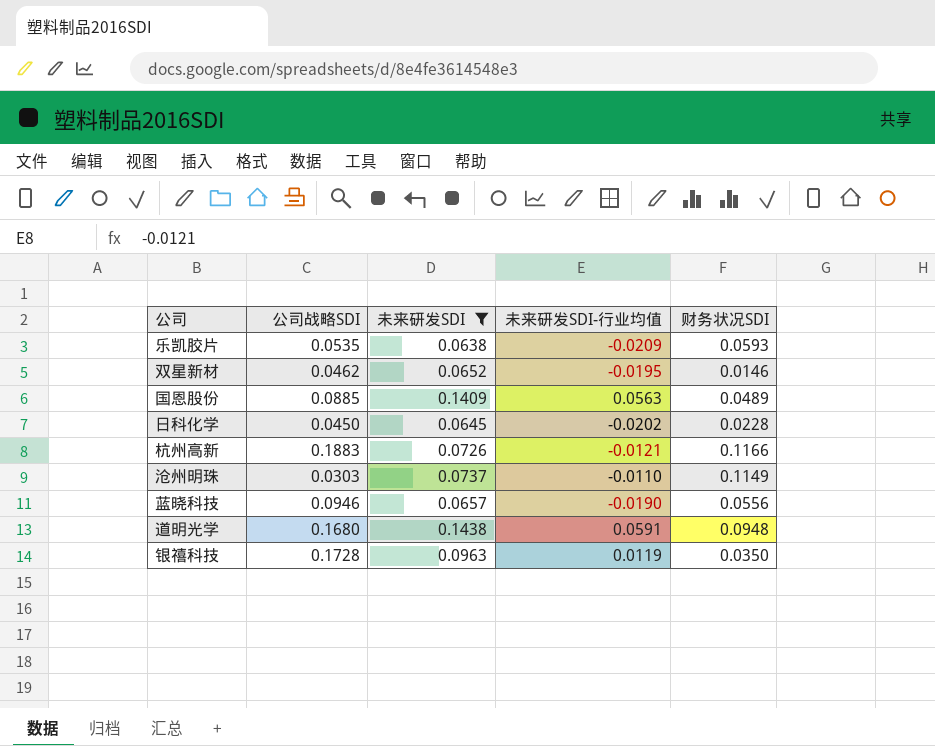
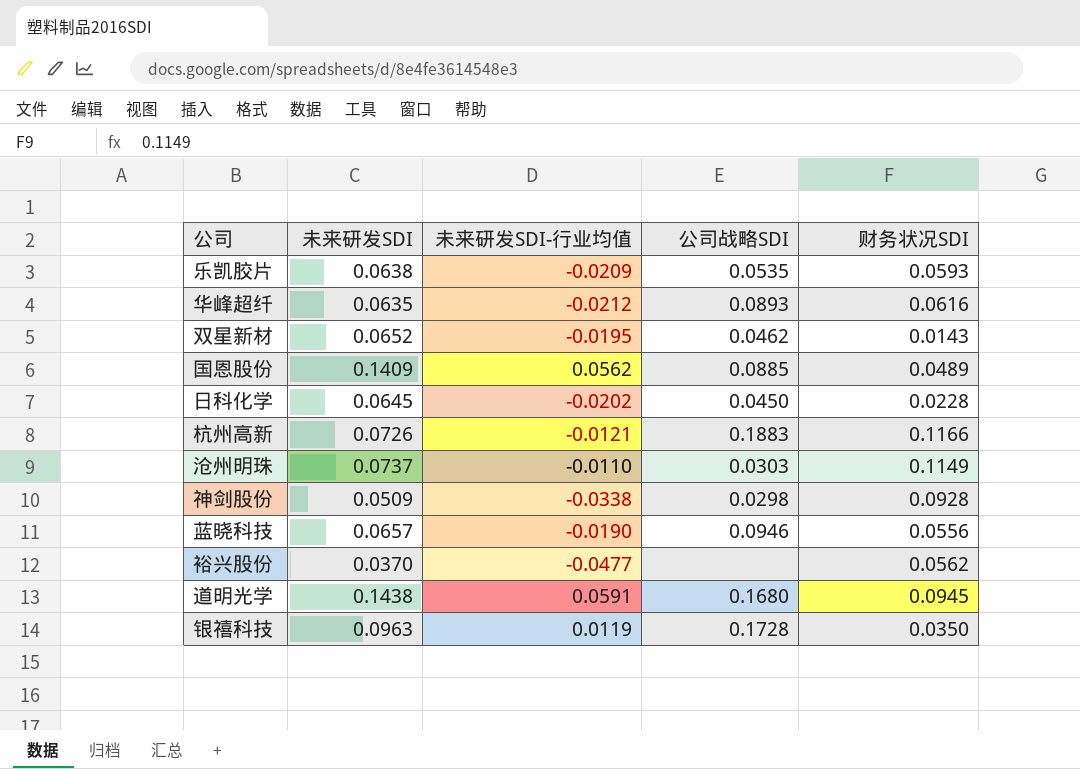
filter: 未来研发SDI >= 0.0638 -> none
column 公司战略SDI | position: 2 -> 4
双星新材 | 财务状况SDI: 0.0146 -> 0.0143
国恩股份 | 未来研发SDI-行业均值: 0.0563 -> 0.0562
道明光学 | 财务状况SDI: 0.0948 -> 0.0945

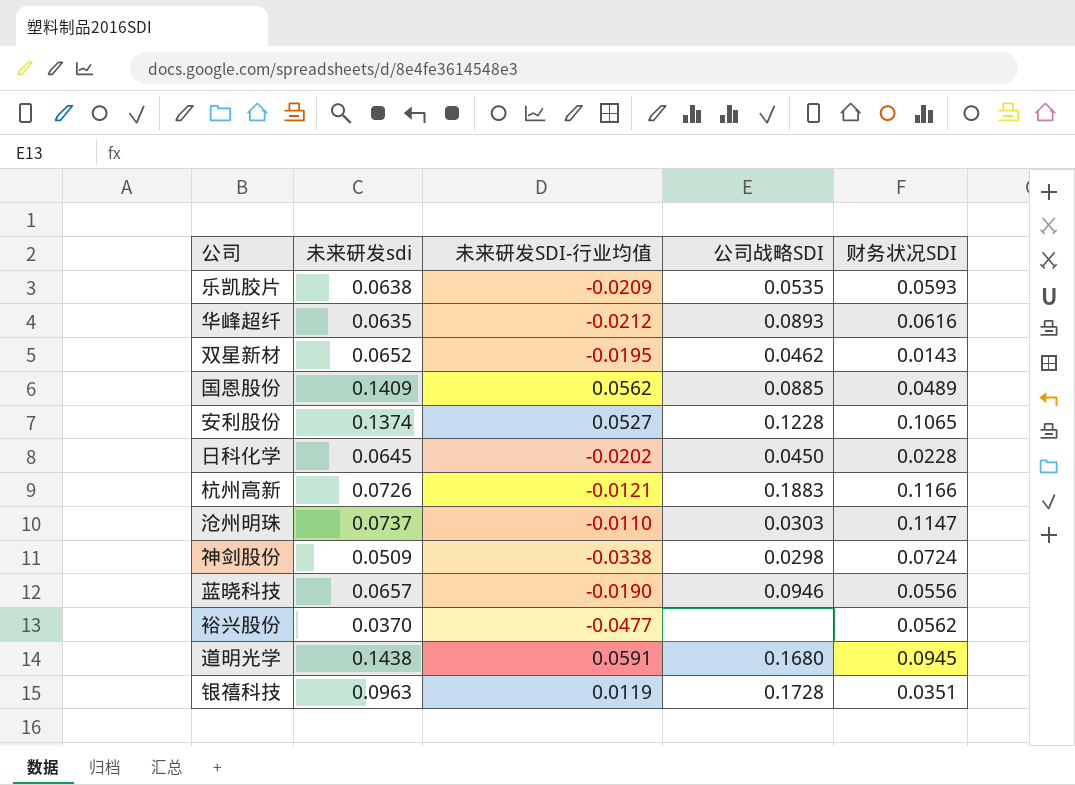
column name: 未来研发SDI -> 未来研发sdi
row 安利股份: none -> 0.1374 | 0.0527 | 0.1228 | 0.1065
沧州明珠 | 财务状况SDI: 0.1149 -> 0.1147
神剑股份 | 财务状况SDI: 0.0928 -> 0.0724
银禧科技 | 财务状况SDI: 0.0350 -> 0.0351

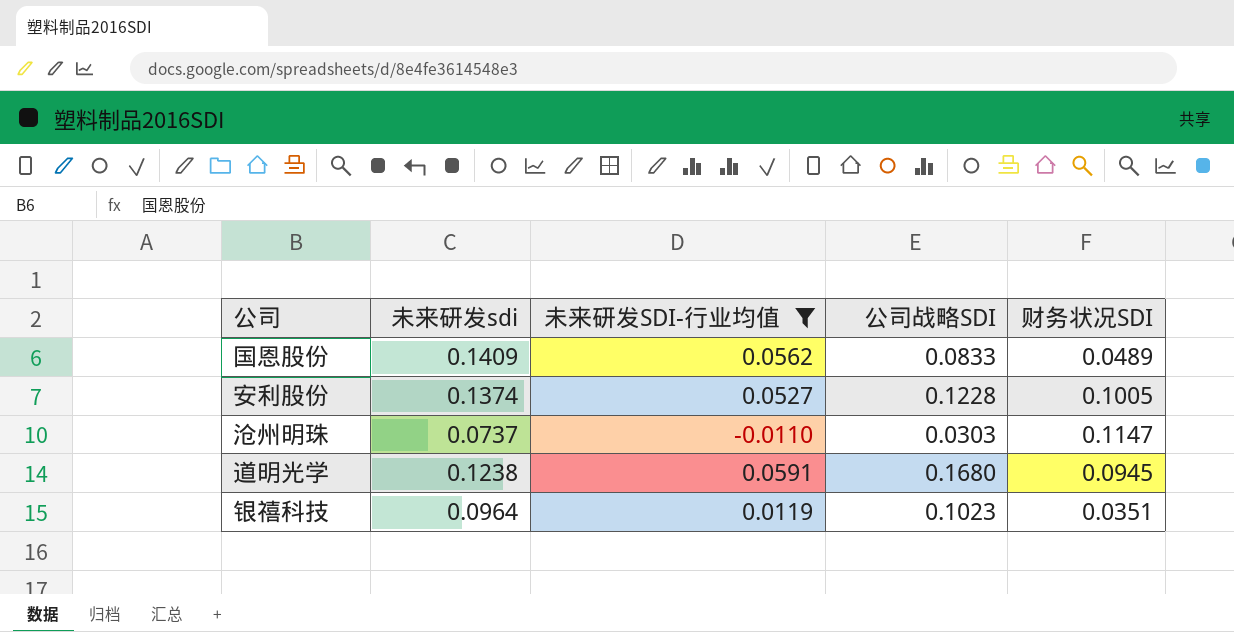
filter: none -> 未来研发SDI-行业均值 >= -0.0110
国恩股份 | 公司战略SDI: 0.0885 -> 0.0833
安利股份 | 财务状况SDI: 0.1065 -> 0.1005
道明光学 | 未来研发sdi: 0.1438 -> 0.1238
银禧科技 | 未来研发sdi: 0.0963 -> 0.0964
银禧科技 | 公司战略SDI: 0.1728 -> 0.1023

